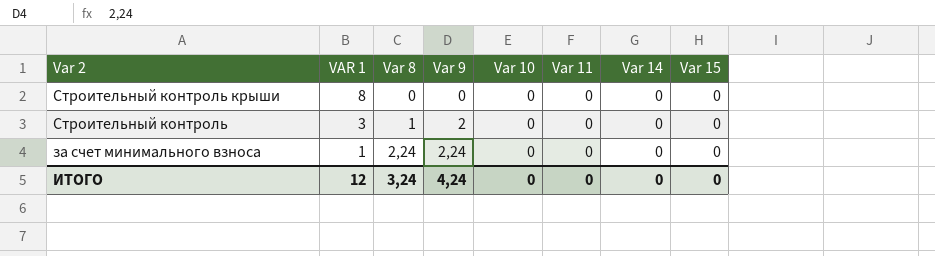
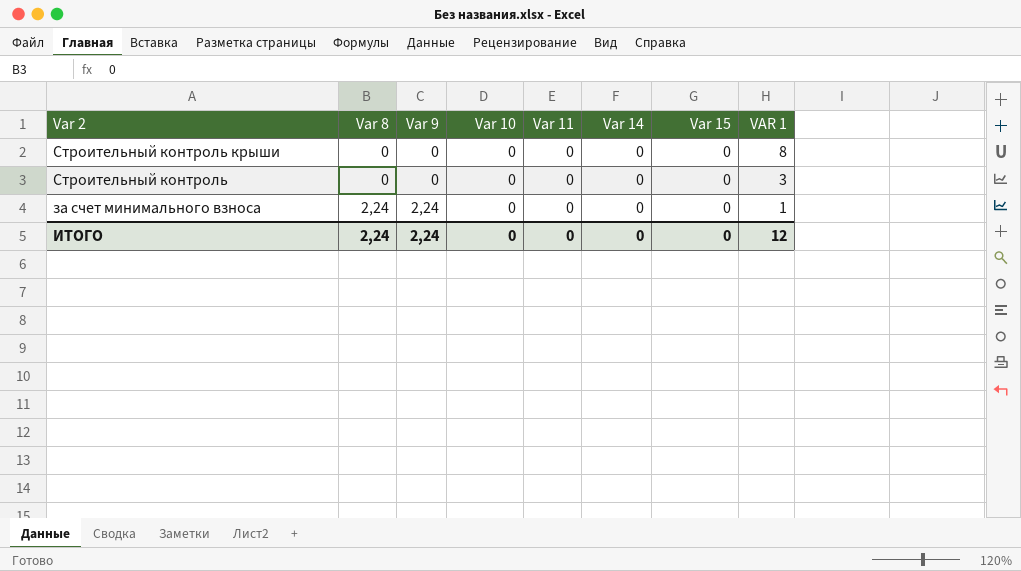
column VAR 1 | position: 2 -> 8
Строительный контроль | Var 8: 1 -> 0
Строительный контроль | Var 9: 2 -> 0
ИТОГО | Var 8: 3,24 -> 2,24
ИТОГО | Var 9: 4,24 -> 2,24

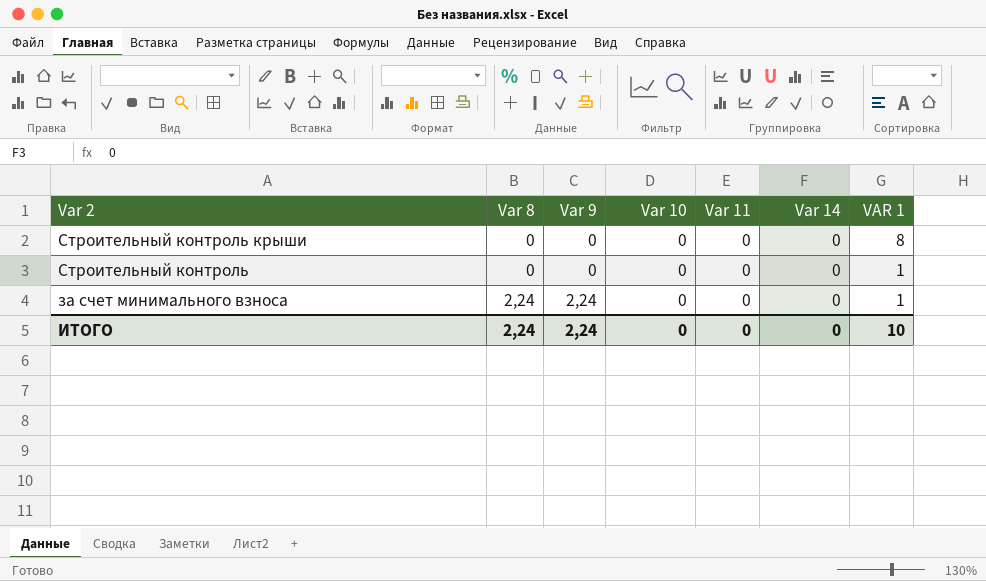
column Var 15 | position: 7 -> none
Строительный контроль | VAR 1: 3 -> 1
ИТОГО | VAR 1: 12 -> 10

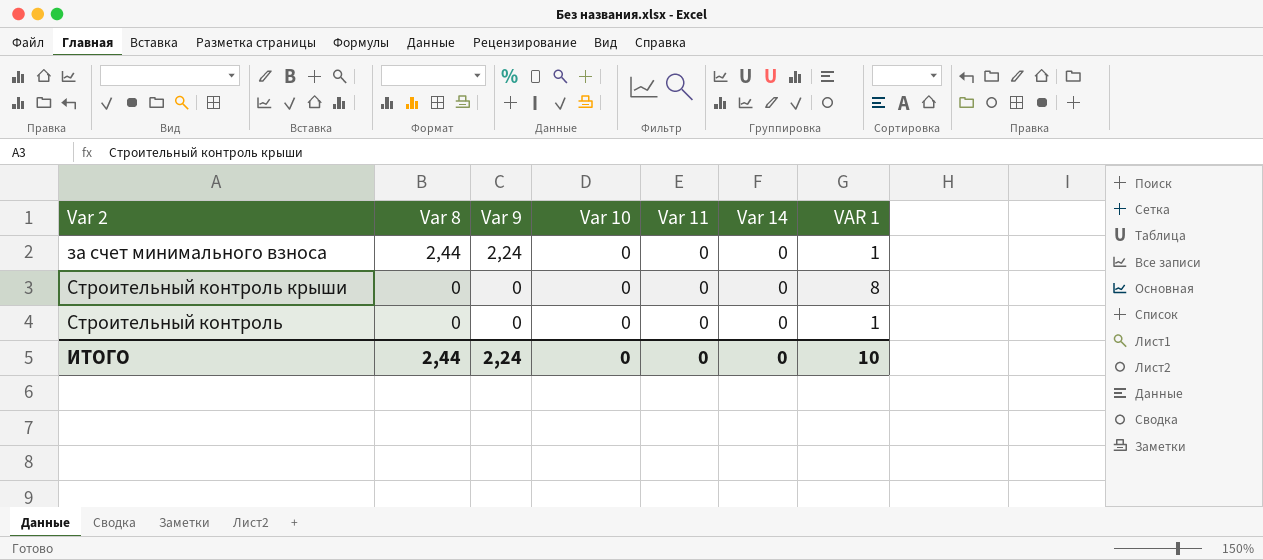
row order: Var 2 descending -> Var 8 descending
за счет минимального взноса | Var 8: 2,24 -> 2,44
ИТОГО | Var 8: 2,24 -> 2,44

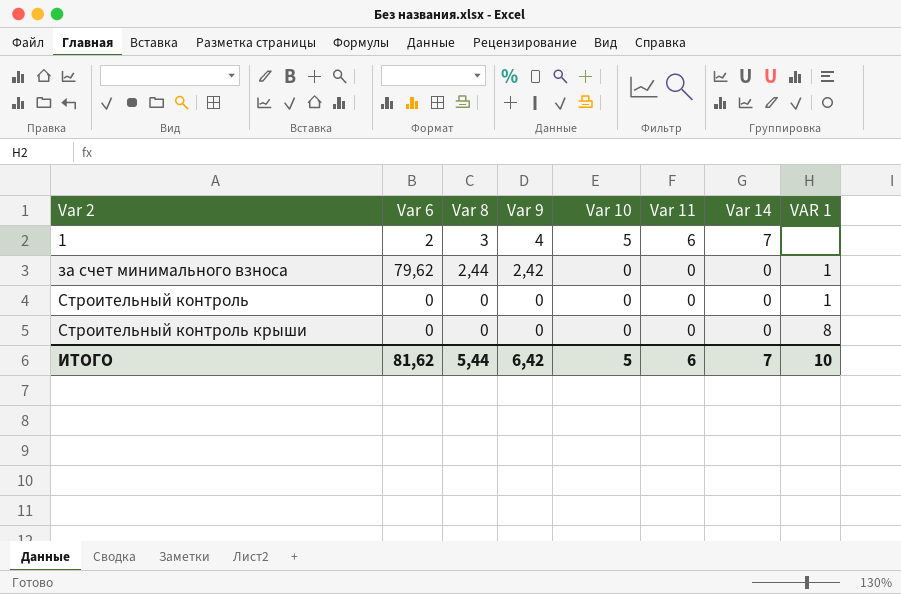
row order: Var 8 descending -> Var 2 ascending
column Var 6 | position: none -> 2
row 1: none -> 2 | 3 | 4 | 5 | 6 | 7 | none
за счет минимального взноса | Var 9: 2,24 -> 2,42
ИТОГО | Var 8: 2,44 -> 5,44
ИТОГО | Var 9: 2,24 -> 6,42
ИТОГО | Var 10: 0 -> 5
ИТОГО | Var 11: 0 -> 6
ИТОГО | Var 14: 0 -> 7

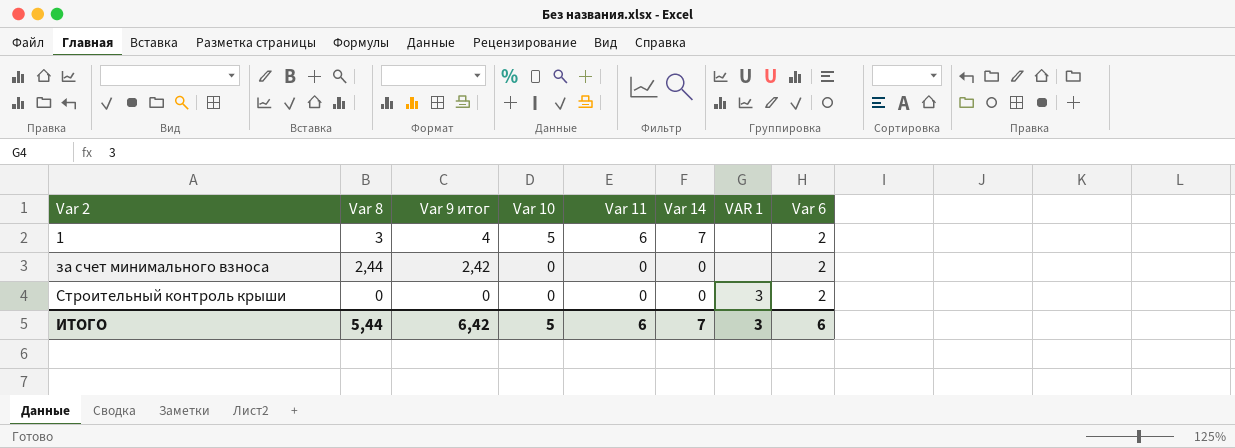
column name: Var 9 -> Var 9 итог
column Var 6 | position: 2 -> 8
row Строительный контроль: 0 | 0 | 0 | 0 | 0 | 0 | 1 -> none
за счет минимального взноса | VAR 1: 1 -> none
за счет минимального взноса | Var 6: 79,62 -> 2
Строительный контроль крыши | VAR 1: 8 -> 3
Строительный контроль крыши | Var 6: 0 -> 2
ИТОГО | VAR 1: 10 -> 3
ИТОГО | Var 6: 81,62 -> 6

